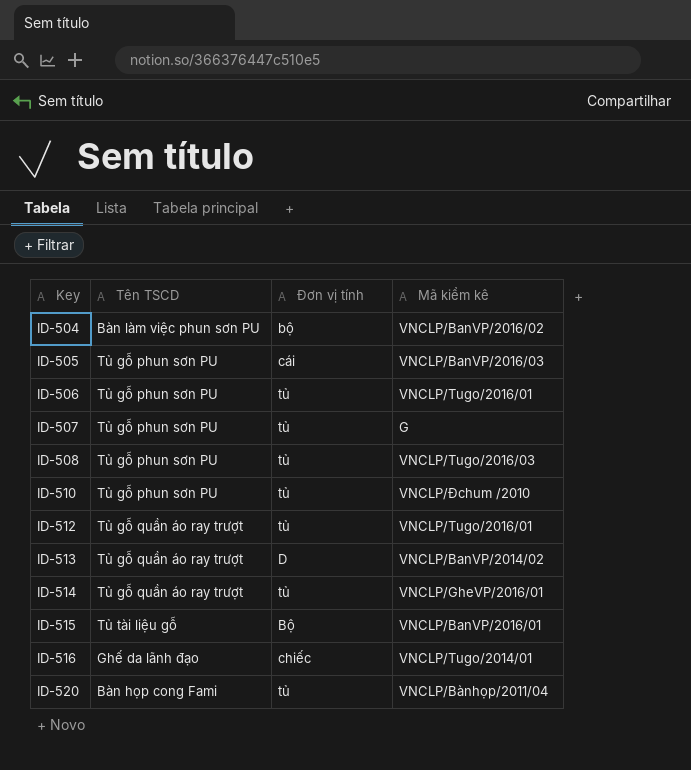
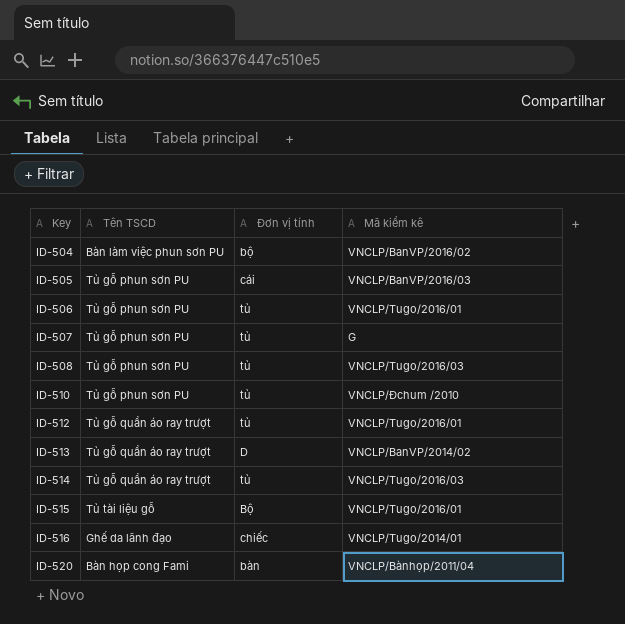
ID-514 | Mã kiểm kê: VNCLP/GheVP/2016/01 -> VNCLP/Tugo/2016/03
ID-515 | Mã kiểm kê: VNCLP/BanVP/2016/01 -> VNCLP/Tugo/2016/01
ID-520 | Đơn vị tính: tủ -> bàn

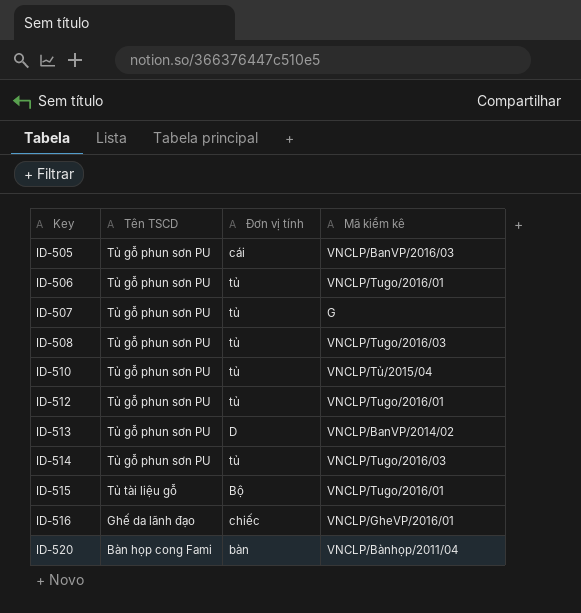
row ID-504: Bàn làm việc phun sơn PU | bộ | VNCLP/BanVP/2016/02 -> none
ID-510 | Mã kiểm kê: VNCLP/Đchum /2010 -> VNCLP/Tủ/2015/04
ID-512 | Tên TSCD: Tủ gỗ quần áo ray trượt -> Tủ gỗ phun sơn PU
ID-513 | Tên TSCD: Tủ gỗ quần áo ray trượt -> Tủ gỗ phun sơn PU
ID-514 | Tên TSCD: Tủ gỗ quần áo ray trượt -> Tủ gỗ phun sơn PU
ID-516 | Mã kiểm kê: VNCLP/Tugo/2014/01 -> VNCLP/GheVP/2016/01

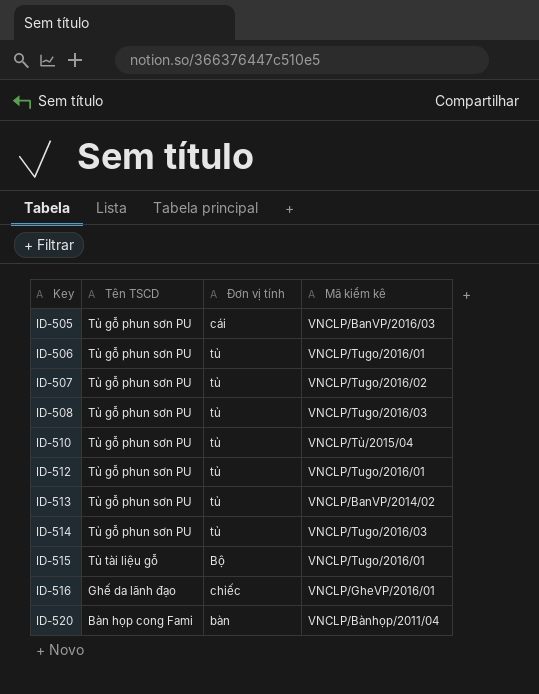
ID-507 | Mã kiểm kê: G -> VNCLP/Tugo/2016/02
ID-513 | Đơn vị tính: D -> tủ

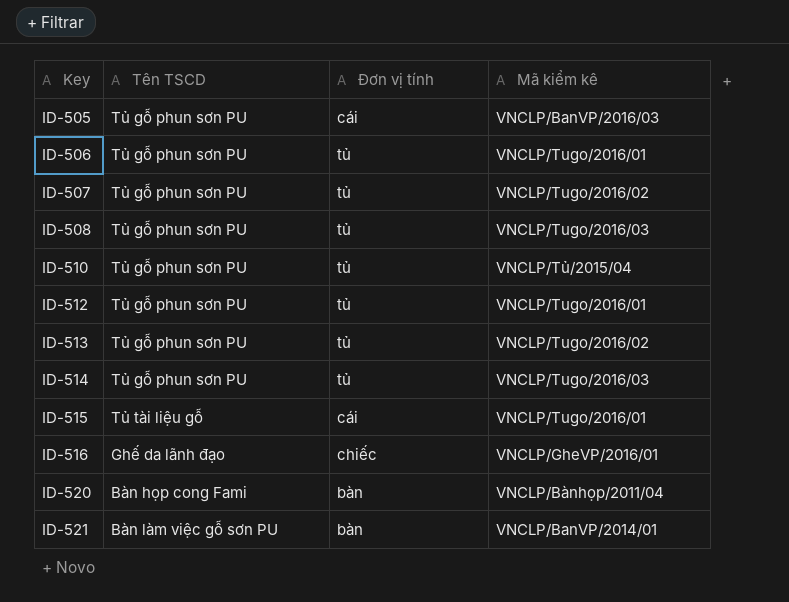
ID-513 | Mã kiểm kê: VNCLP/BanVP/2014/02 -> VNCLP/Tugo/2016/02
ID-515 | Đơn vị tính: Bộ -> cái
row ID-521: none -> Bàn làm việc gỗ sơn PU | bàn | VNCLP/BanVP/2014/01

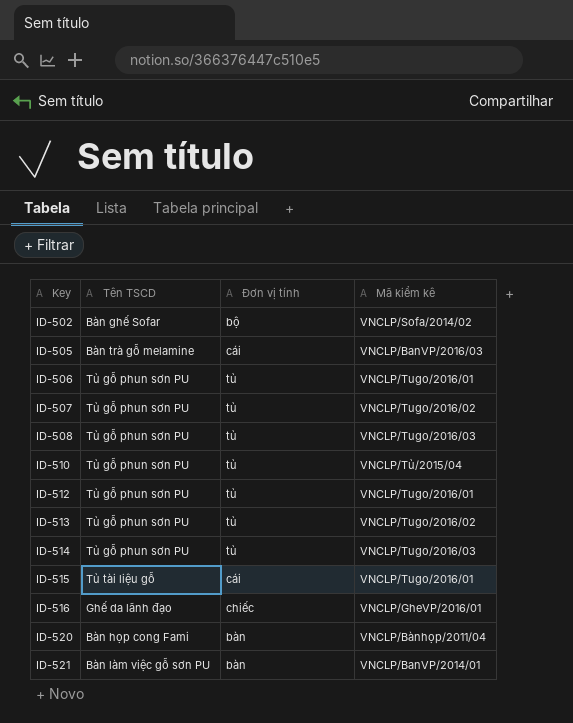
row ID-502: none -> Bàn ghế Sofar | bộ | VNCLP/Sofa/2014/02
ID-505 | Tên TSCD: Tủ gỗ phun sơn PU -> Bàn trà gỗ melamine

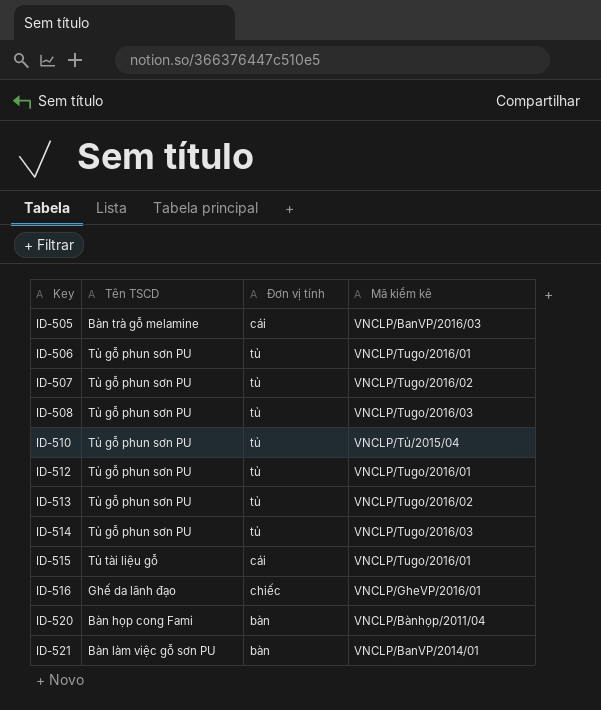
row ID-502: Bàn ghế Sofar | bộ | VNCLP/Sofa/2014/02 -> none

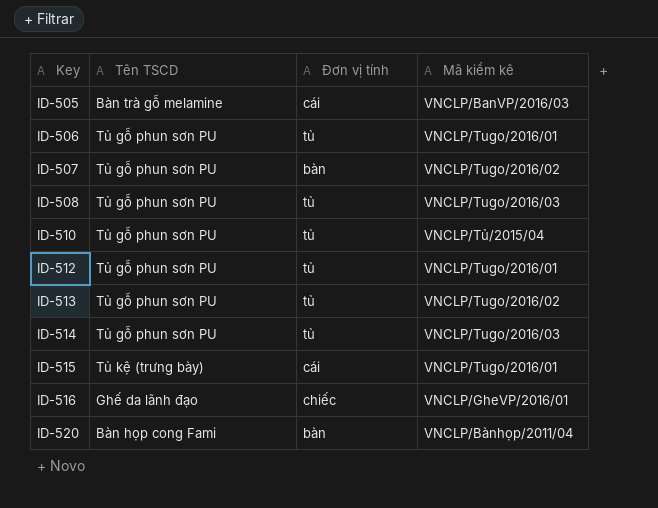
row ID-521: Bàn làm việc gỗ sơn PU | bàn | VNCLP/BanVP/2014/01 -> none
ID-507 | Đơn vị tính: tủ -> bàn
ID-515 | Tên TSCD: Tủ tài liệu gỗ -> Tủ kệ (trưng bày)

